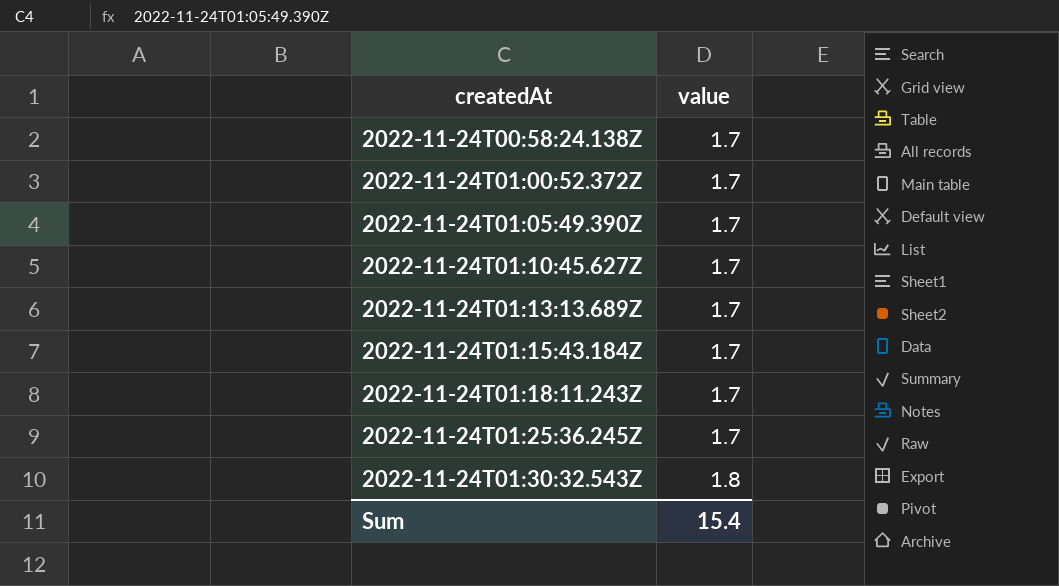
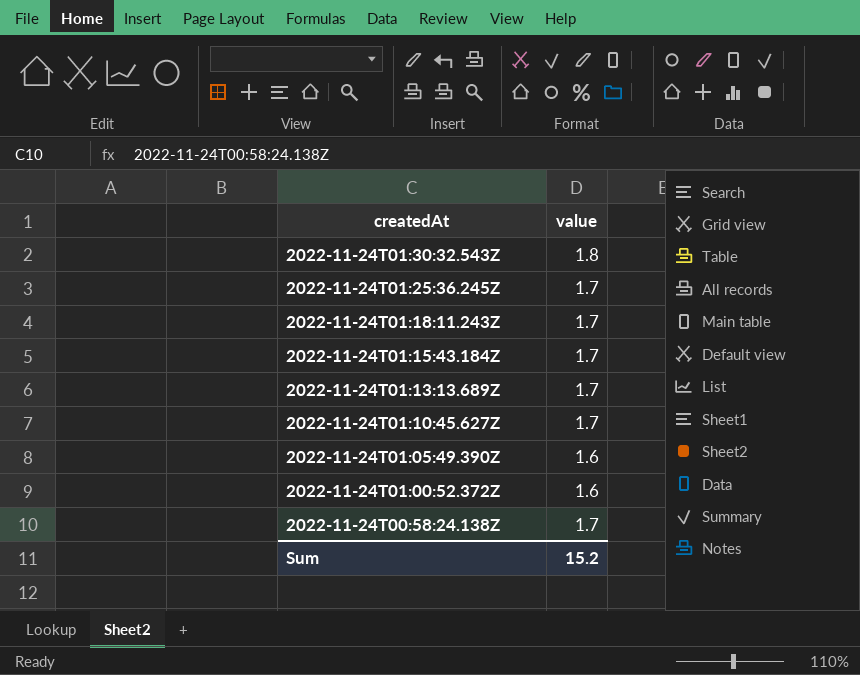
row order: createdAt ascending -> createdAt descending
2022-11-24T01:05:49.390Z | value: 1.7 -> 1.6
2022-11-24T01:00:52.372Z | value: 1.7 -> 1.6
Sum | value: 15.4 -> 15.2

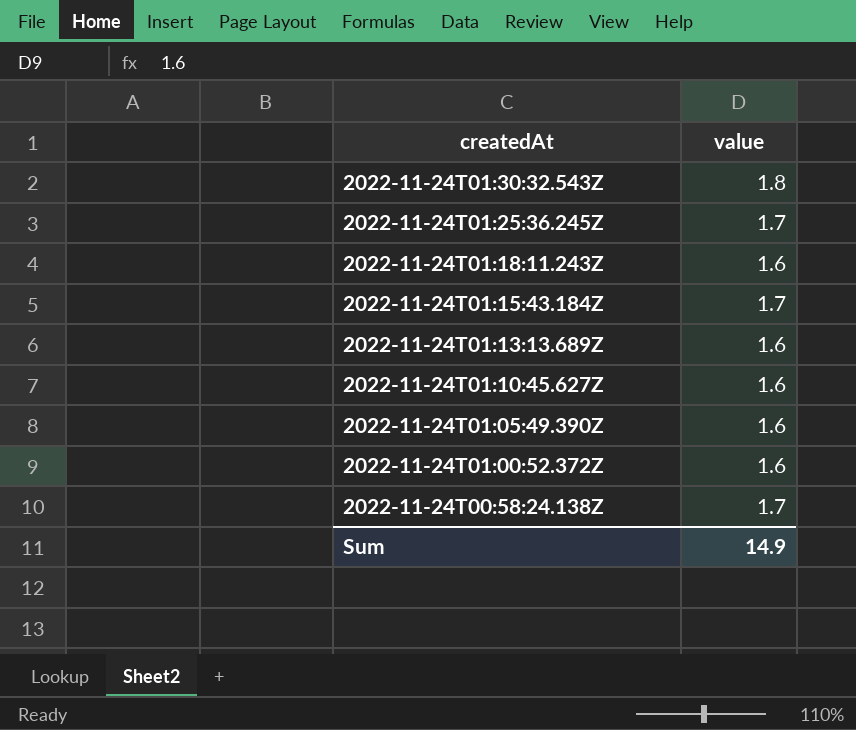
2022-11-24T01:18:11.243Z | value: 1.7 -> 1.6
2022-11-24T01:13:13.689Z | value: 1.7 -> 1.6
2022-11-24T01:10:45.627Z | value: 1.7 -> 1.6
Sum | value: 15.2 -> 14.9

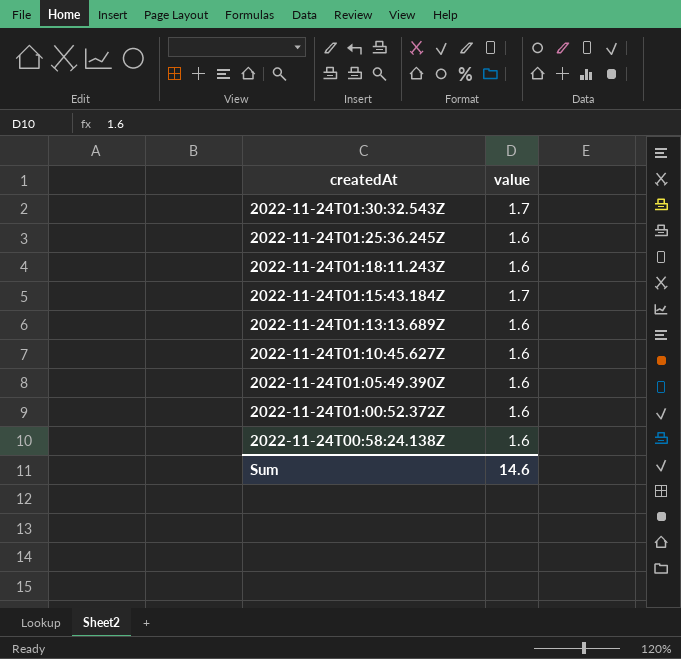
2022-11-24T01:30:32.543Z | value: 1.8 -> 1.7
2022-11-24T01:25:36.245Z | value: 1.7 -> 1.6
2022-11-24T00:58:24.138Z | value: 1.7 -> 1.6
Sum | value: 14.9 -> 14.6

